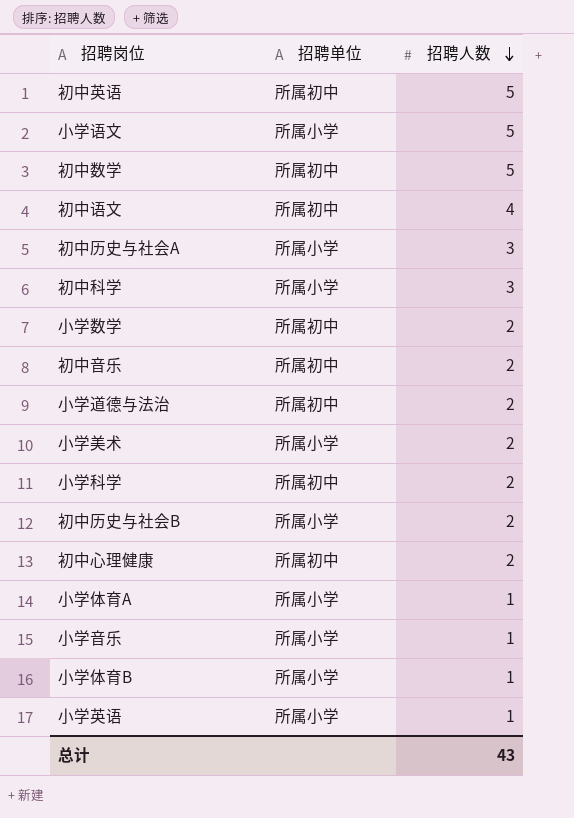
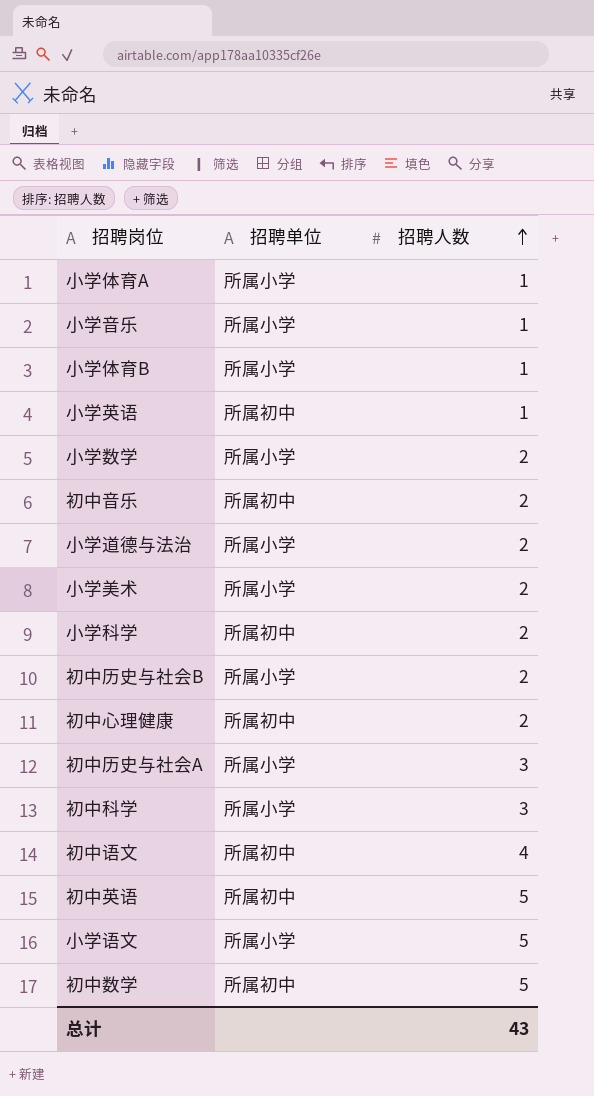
row order: 招聘人数 descending -> 招聘人数 ascending
小学英语 | 招聘单位: 所属小学 -> 所属初中
小学数学 | 招聘单位: 所属初中 -> 所属小学
小学道德与法治 | 招聘单位: 所属初中 -> 所属小学

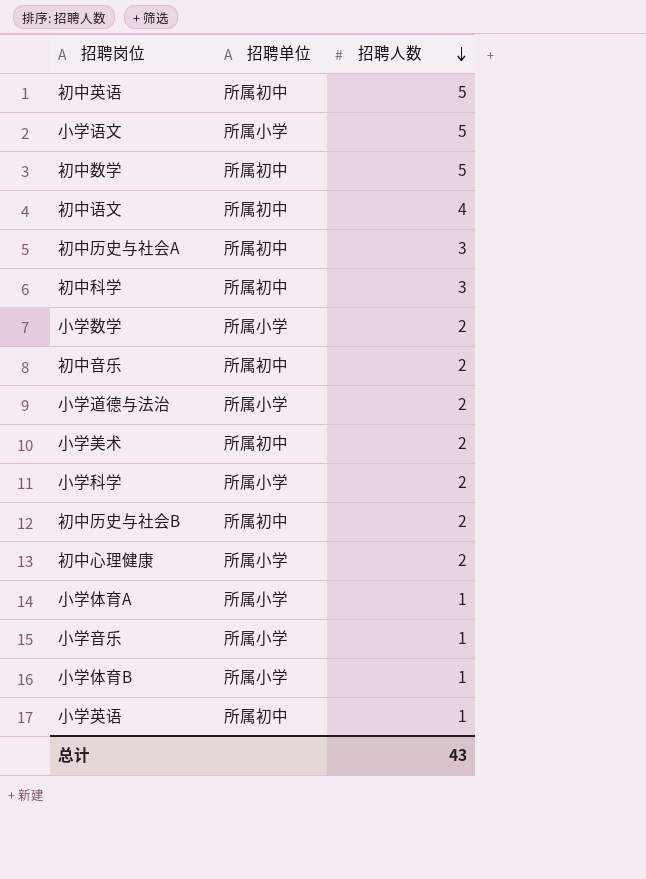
row order: 招聘人数 ascending -> 招聘人数 descending
初中历史与社会A | 招聘单位: 所属小学 -> 所属初中
初中科学 | 招聘单位: 所属小学 -> 所属初中
小学美术 | 招聘单位: 所属小学 -> 所属初中
小学科学 | 招聘单位: 所属初中 -> 所属小学
初中历史与社会B | 招聘单位: 所属小学 -> 所属初中
初中心理健康 | 招聘单位: 所属初中 -> 所属小学

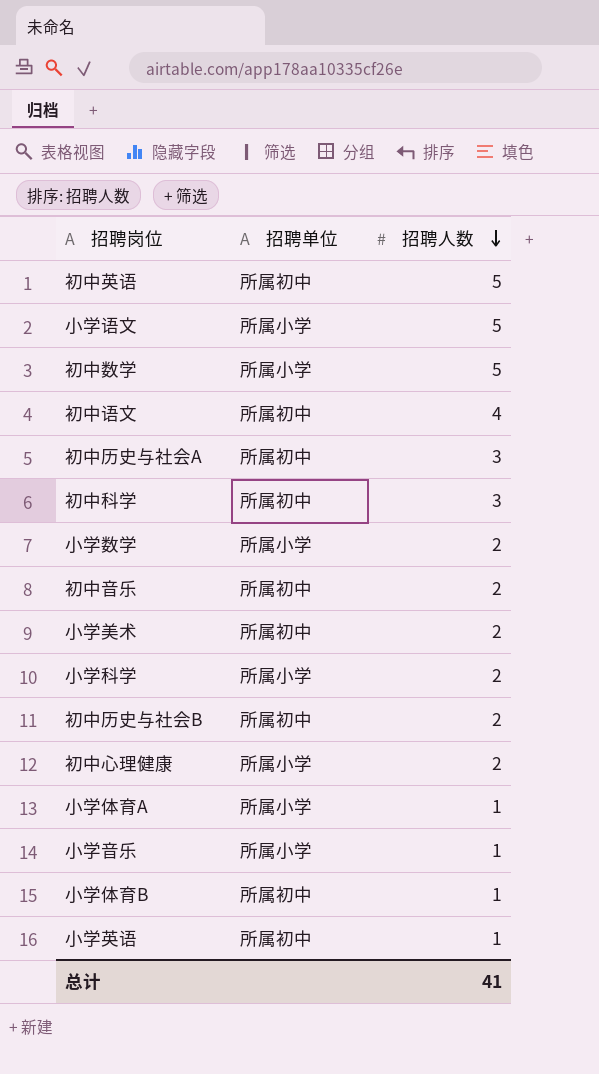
row 小学道德与法治: 所属小学 | 2 -> none
初中数学 | 招聘单位: 所属初中 -> 所属小学
小学体育B | 招聘单位: 所属小学 -> 所属初中
总计 | 招聘人数: 43 -> 41

